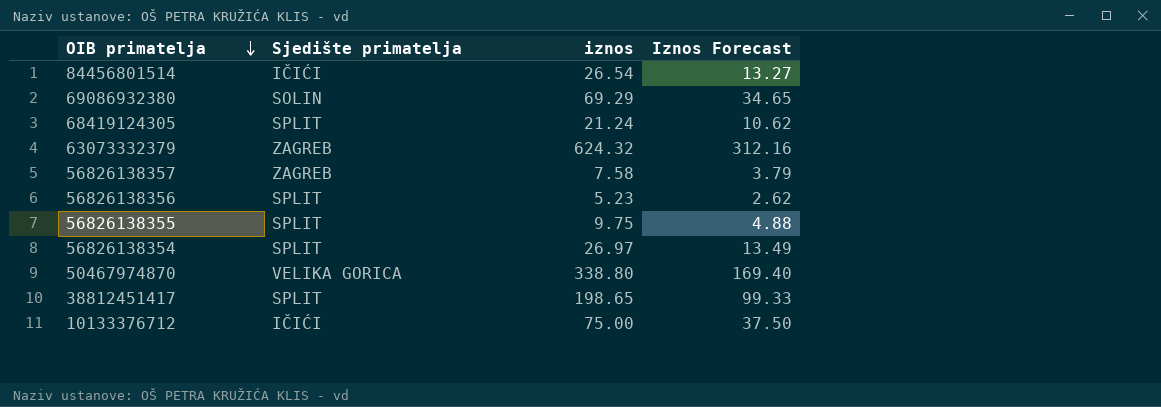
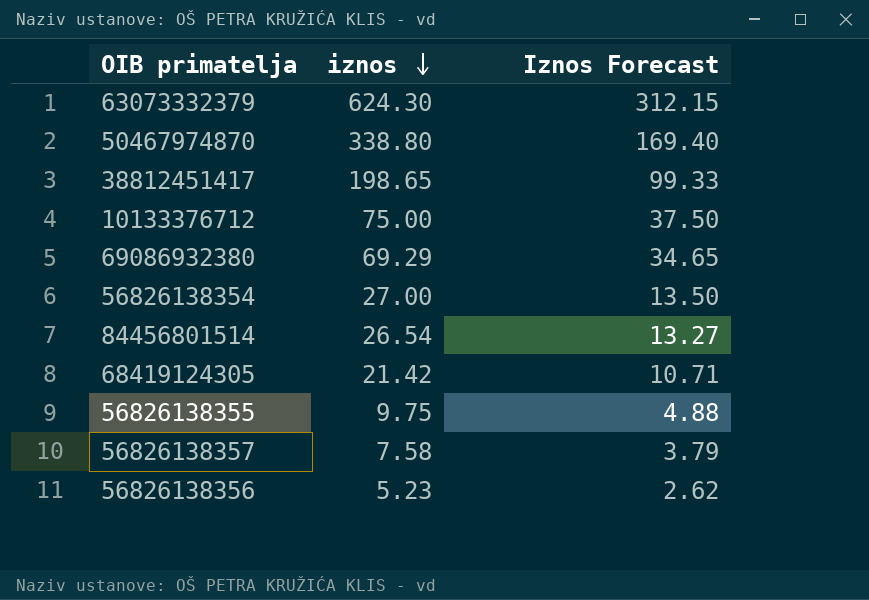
row order: OIB primatelja descending -> iznos descending
column Sjedište primatelja | position: 2 -> none
63073332379 | iznos: 624.32 -> 624.30
63073332379 | Iznos Forecast: 312.16 -> 312.15
56826138354 | iznos: 26.97 -> 27.00
56826138354 | Iznos Forecast: 13.49 -> 13.50
68419124305 | iznos: 21.24 -> 21.42
68419124305 | Iznos Forecast: 10.62 -> 10.71

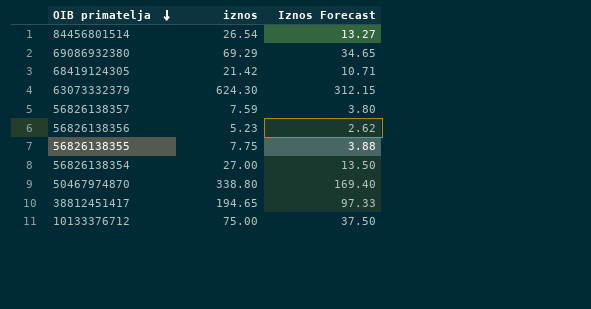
row order: iznos descending -> OIB primatelja descending
56826138357 | iznos: 7.58 -> 7.59
56826138357 | Iznos Forecast: 3.79 -> 3.80
56826138355 | iznos: 9.75 -> 7.75
56826138355 | Iznos Forecast: 4.88 -> 3.88
38812451417 | iznos: 198.65 -> 194.65
38812451417 | Iznos Forecast: 99.33 -> 97.33

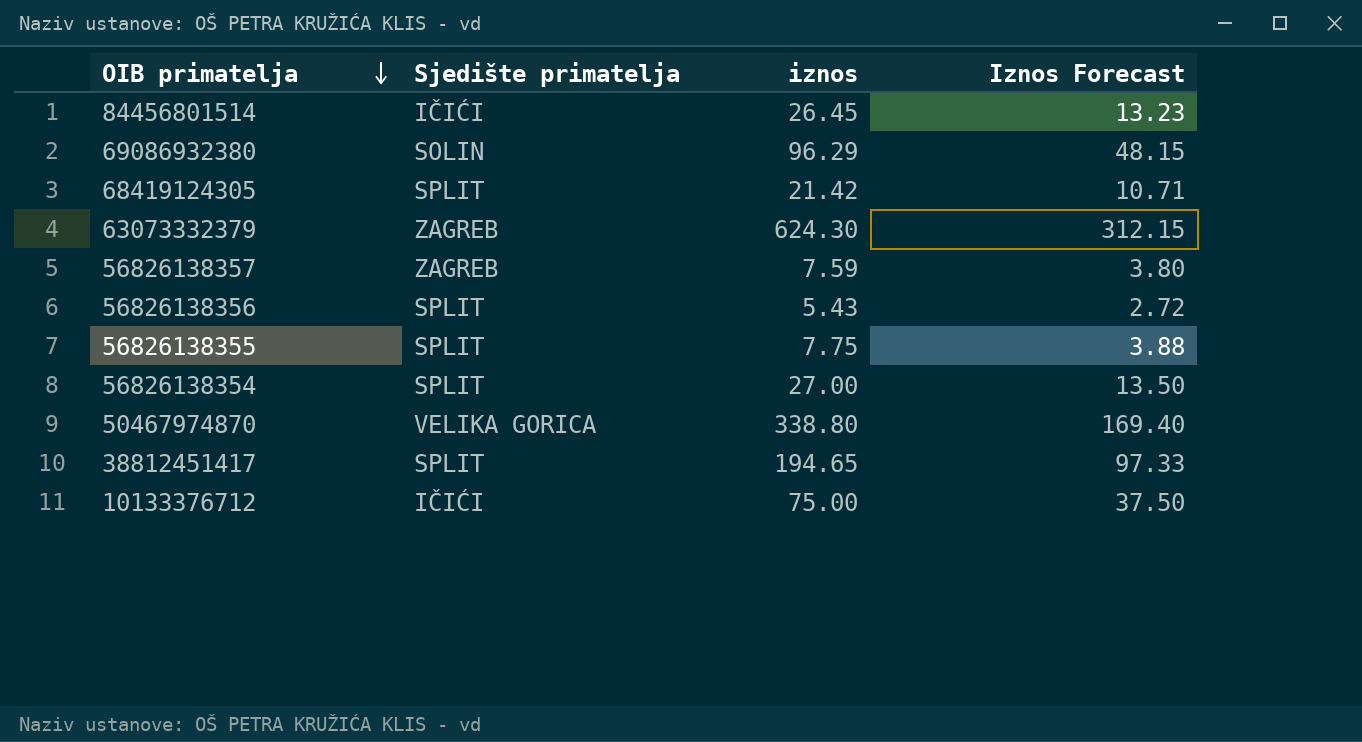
column Sjedište primatelja | position: none -> 2
84456801514 | iznos: 26.54 -> 26.45
84456801514 | Iznos Forecast: 13.27 -> 13.23
69086932380 | iznos: 69.29 -> 96.29
69086932380 | Iznos Forecast: 34.65 -> 48.15
56826138356 | iznos: 5.23 -> 5.43
56826138356 | Iznos Forecast: 2.62 -> 2.72

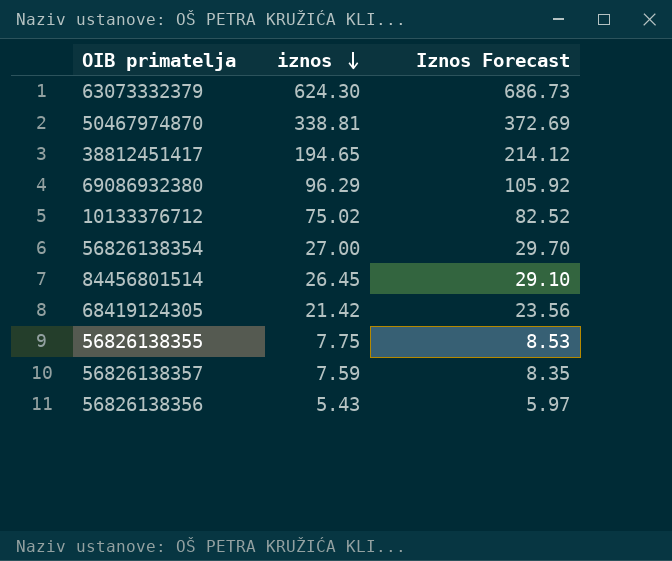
row order: OIB primatelja descending -> iznos descending
column Sjedište primatelja | position: 2 -> none
column Iznos Forecast | formula: [iznos] * 0.5 -> [iznos] * 1.1
50467974870 | iznos: 338.80 -> 338.81
10133376712 | iznos: 75.00 -> 75.02

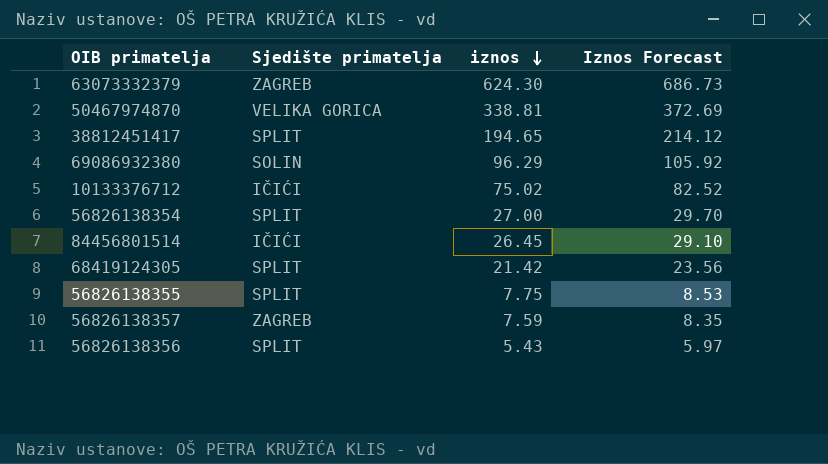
column Sjedište primatelja | position: none -> 2

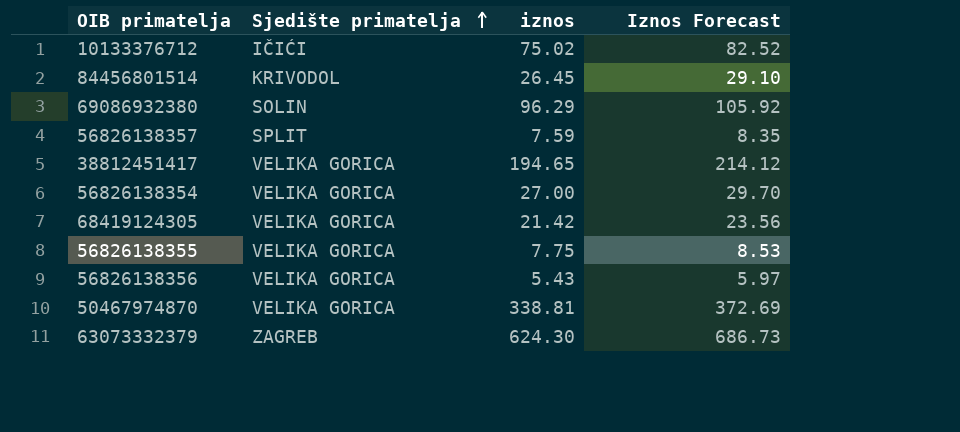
row order: iznos descending -> Sjedište primatelja ascending
84456801514 | Sjedište primatelja: IČIĆI -> KRIVODOL
56826138357 | Sjedište primatelja: ZAGREB -> SPLIT
38812451417 | Sjedište primatelja: SPLIT -> VELIKA GORICA
56826138354 | Sjedište primatelja: SPLIT -> VELIKA GORICA
68419124305 | Sjedište primatelja: SPLIT -> VELIKA GORICA
56826138355 | Sjedište primatelja: SPLIT -> VELIKA GORICA
56826138356 | Sjedište primatelja: SPLIT -> VELIKA GORICA

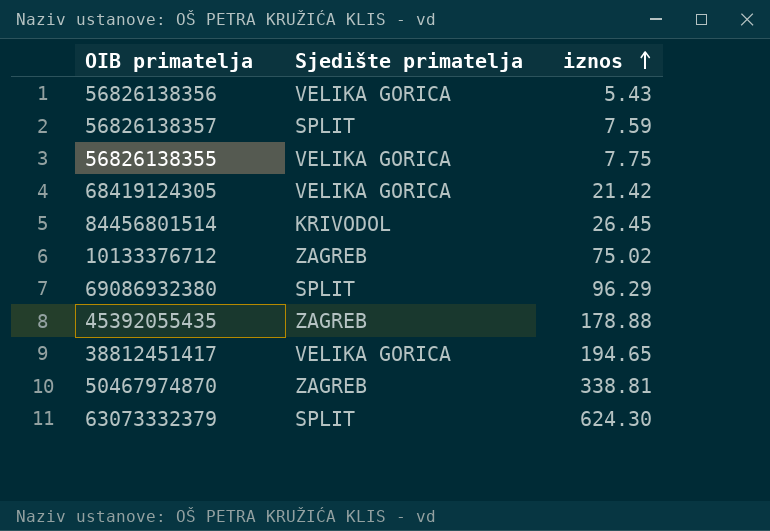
row order: Sjedište primatelja ascending -> iznos ascending
column Iznos Forecast | formula: [iznos] * 1.1 -> none
row 56826138354: VELIKA GORICA | 27.00 | 29.70 -> none
10133376712 | Sjedište primatelja: IČIĆI -> ZAGREB
69086932380 | Sjedište primatelja: SOLIN -> SPLIT
row 45392055435: none -> ZAGREB | 178.88
50467974870 | Sjedište primatelja: VELIKA GORICA -> ZAGREB
63073332379 | Sjedište primatelja: ZAGREB -> SPLIT

